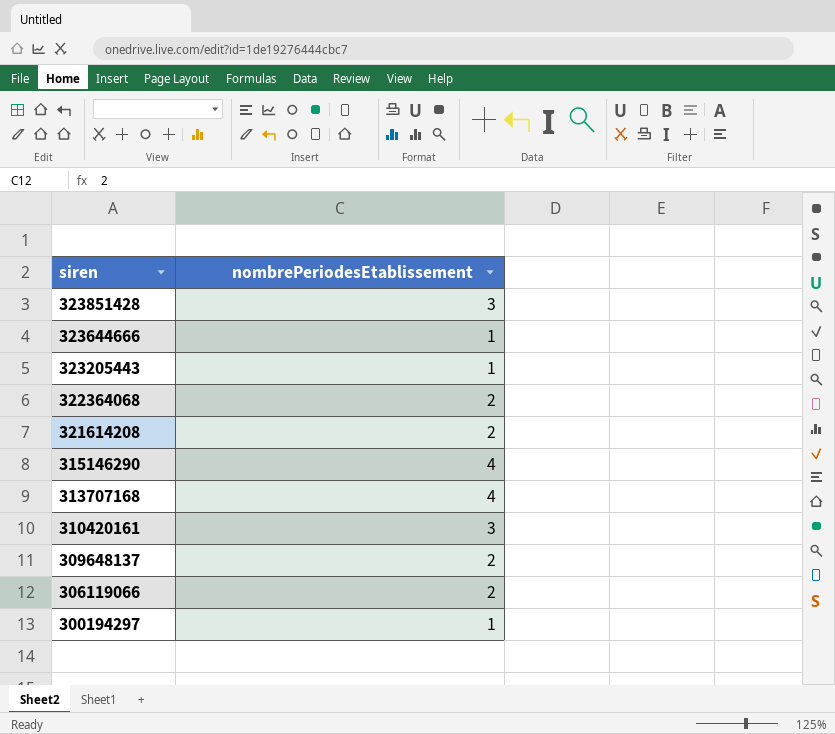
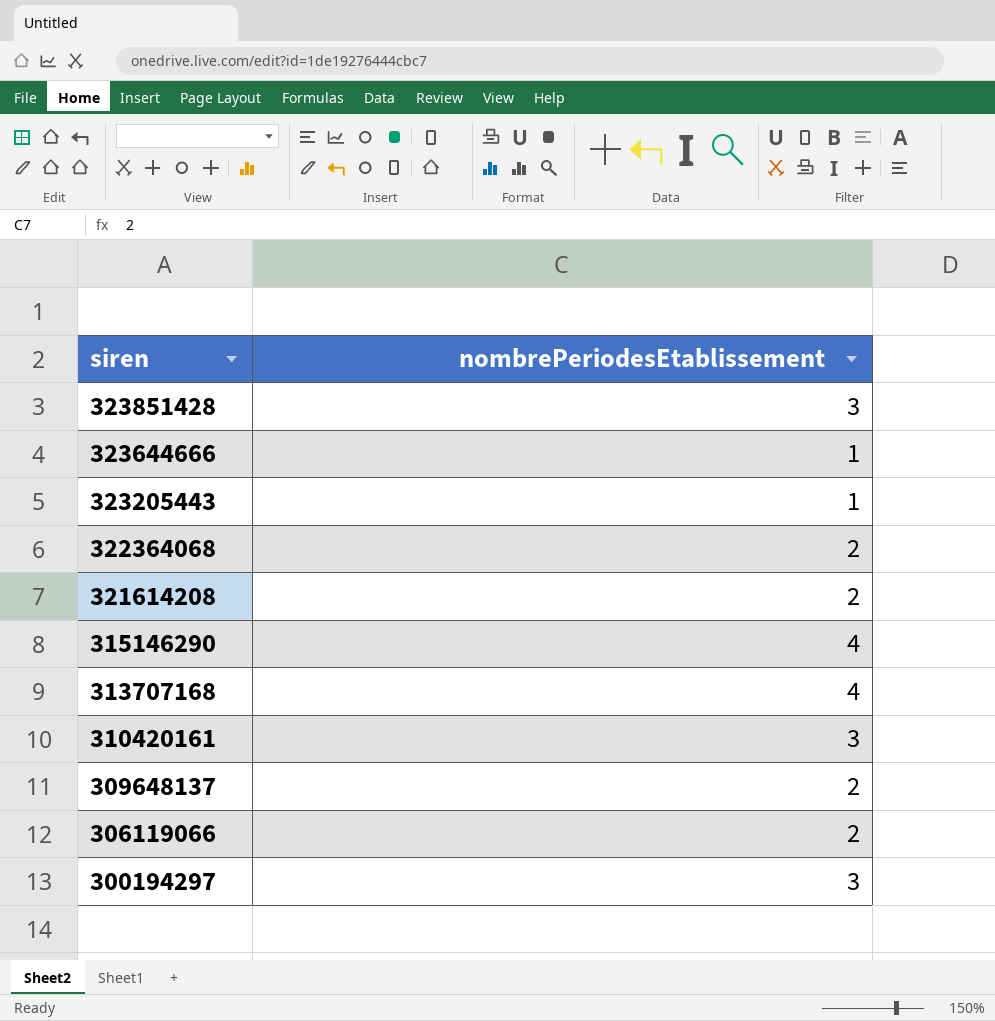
300194297 | nombrePeriodesEtablissement: 1 -> 3

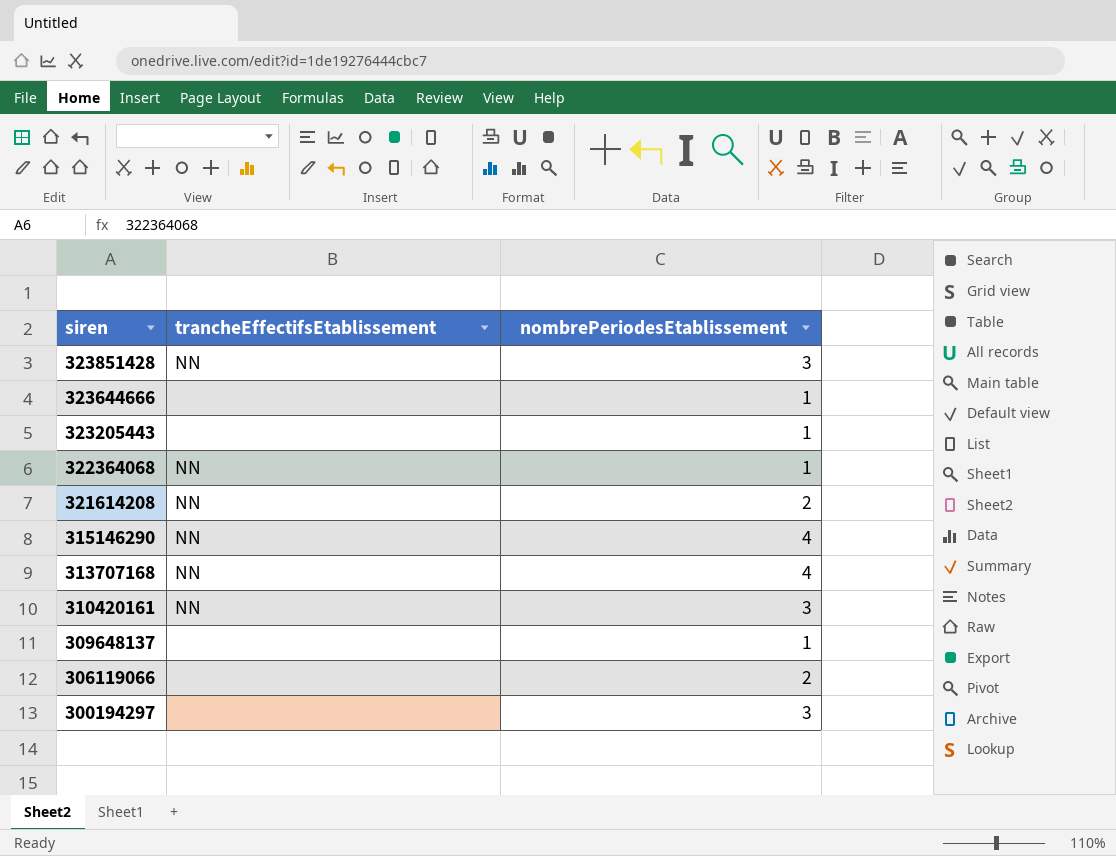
column trancheEffectifsEtablissement | position: none -> 2
322364068 | nombrePeriodesEtablissement: 2 -> 1
309648137 | nombrePeriodesEtablissement: 2 -> 1

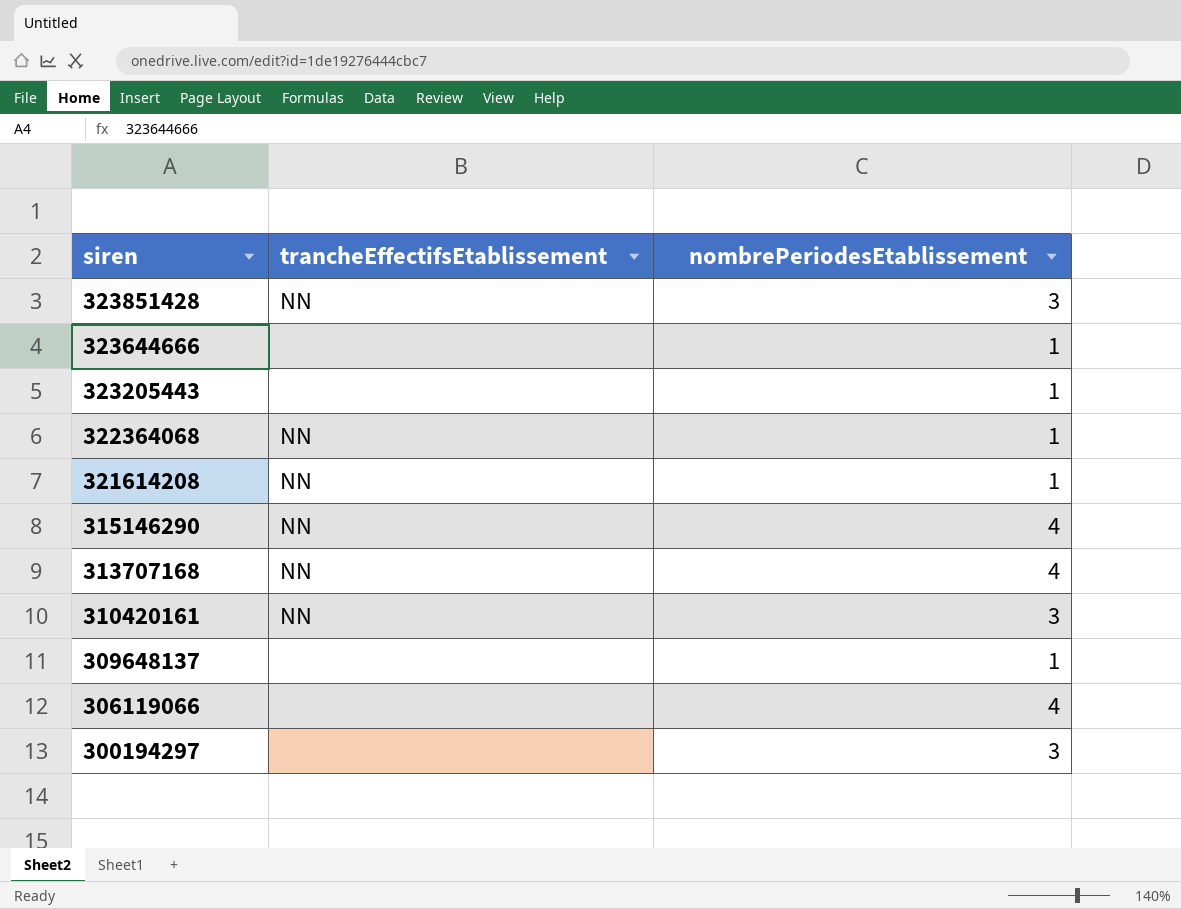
321614208 | nombrePeriodesEtablissement: 2 -> 1
306119066 | nombrePeriodesEtablissement: 2 -> 4

